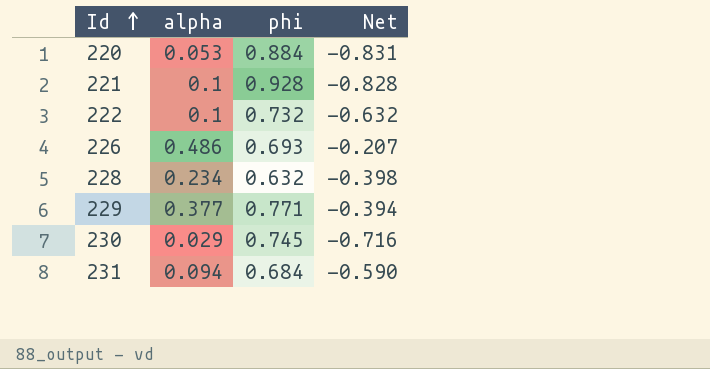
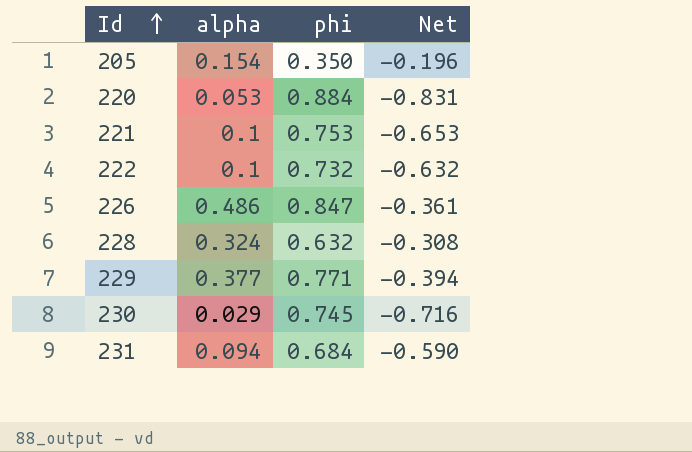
row 205: none -> 0.154 | 0.350 | -0.196
221 | phi: 0.928 -> 0.753
221 | Net: -0.828 -> -0.653
226 | phi: 0.693 -> 0.847
226 | Net: -0.207 -> -0.361
228 | alpha: 0.234 -> 0.324
228 | Net: -0.398 -> -0.308

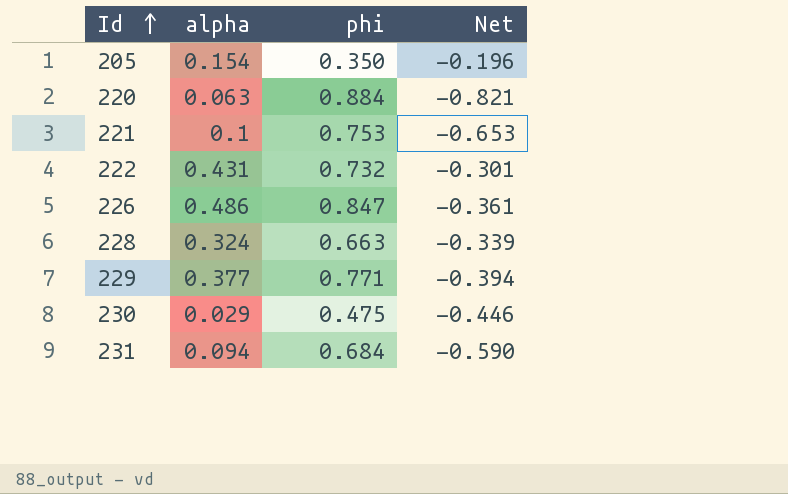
220 | alpha: 0.053 -> 0.063
220 | Net: -0.831 -> -0.821
222 | alpha: 0.1 -> 0.431
222 | Net: -0.632 -> -0.301
228 | phi: 0.632 -> 0.663
228 | Net: -0.308 -> -0.339
230 | phi: 0.745 -> 0.475
230 | Net: -0.716 -> -0.446

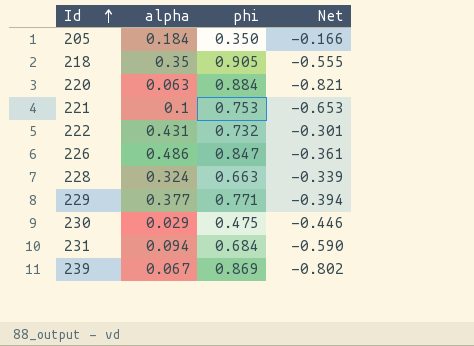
205 | alpha: 0.154 -> 0.184
205 | Net: -0.196 -> -0.166
row 218: none -> 0.35 | 0.905 | -0.555
row 239: none -> 0.067 | 0.869 | -0.802

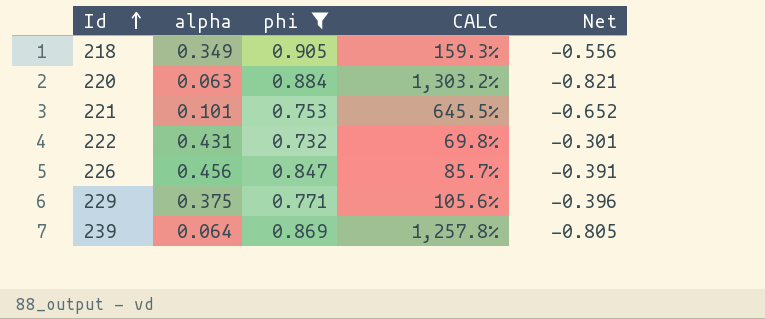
filter: none -> phi >= 0.732
column CALC | formula: none -> ([phi] - [alpha]) / [alpha]
218 | alpha: 0.35 -> 0.349
218 | Net: -0.555 -> -0.556
221 | alpha: 0.1 -> 0.101
221 | Net: -0.653 -> -0.652
226 | alpha: 0.486 -> 0.456
226 | Net: -0.361 -> -0.391
229 | alpha: 0.377 -> 0.375
229 | Net: -0.394 -> -0.396
239 | alpha: 0.067 -> 0.064
239 | Net: -0.802 -> -0.805

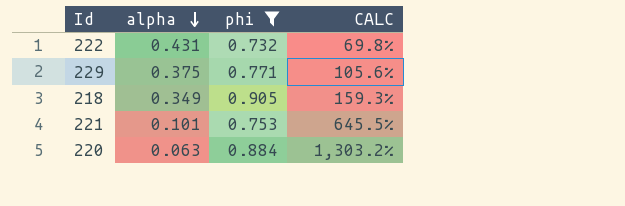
row order: Id ascending -> alpha descending
column Net | formula: [alpha] - [phi] -> none
row 226: 0.456 | 0.847 | 85.7% | -0.391 -> none
row 239: 0.064 | 0.869 | 1,257.8% | -0.805 -> none

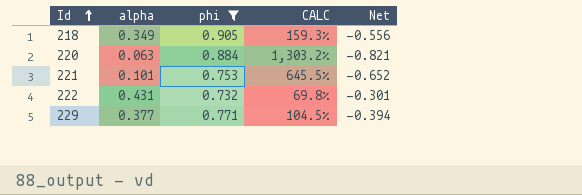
row order: alpha descending -> Id ascending
column Net | formula: none -> [alpha] - [phi]
229 | alpha: 0.375 -> 0.377
229 | CALC: 105.6% -> 104.5%

